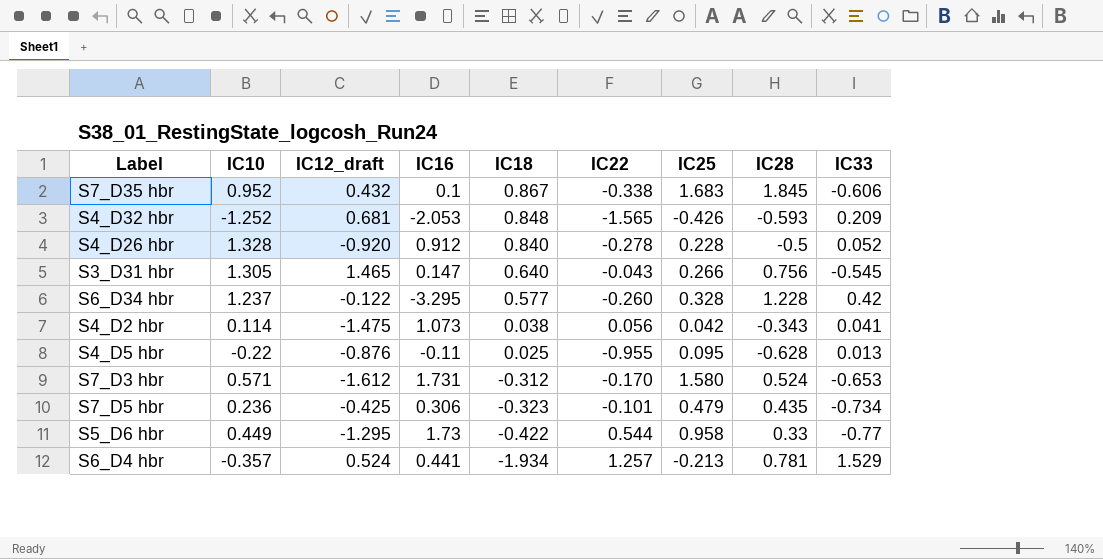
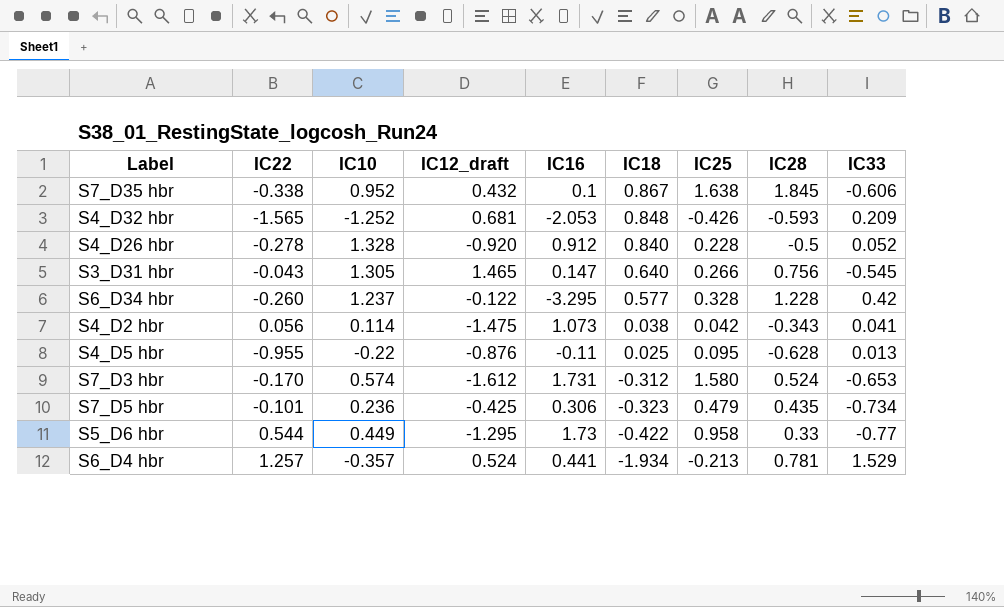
column IC22 | position: 6 -> 2
S7_D35 hbr | IC25: 1.683 -> 1.638
S7_D3 hbr | IC10: 0.571 -> 0.574

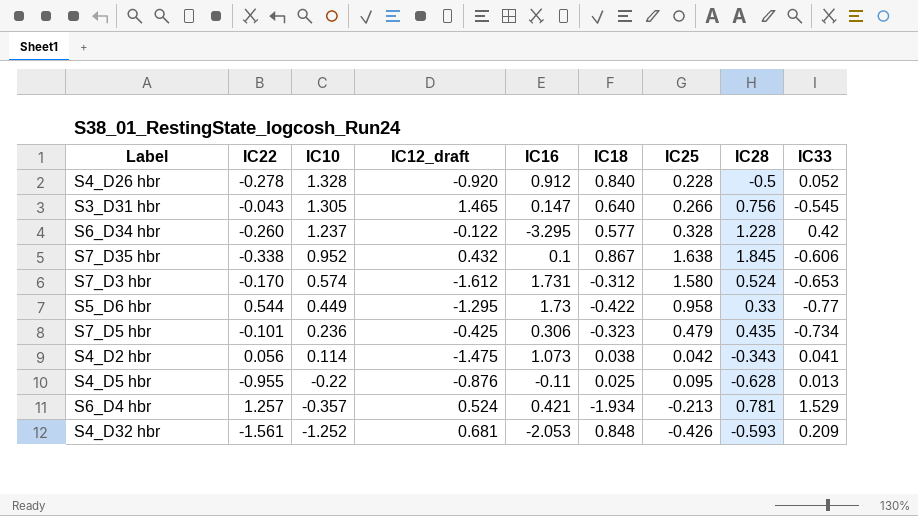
row order: IC18 descending -> IC10 descending
S6_D4 hbr | IC16: 0.441 -> 0.421
S4_D32 hbr | IC22: -1.565 -> -1.561

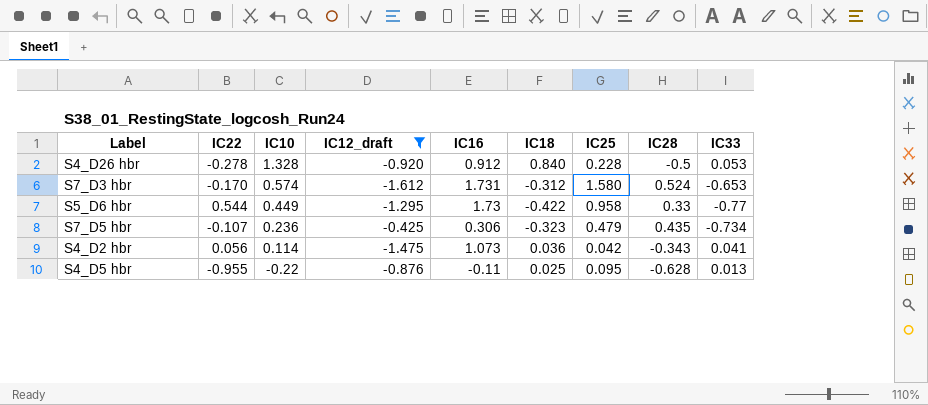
filter: none -> IC12_draft <= -0.425
S4_D26 hbr | IC33: 0.052 -> 0.053
S7_D5 hbr | IC22: -0.101 -> -0.107
S4_D2 hbr | IC18: 0.038 -> 0.036

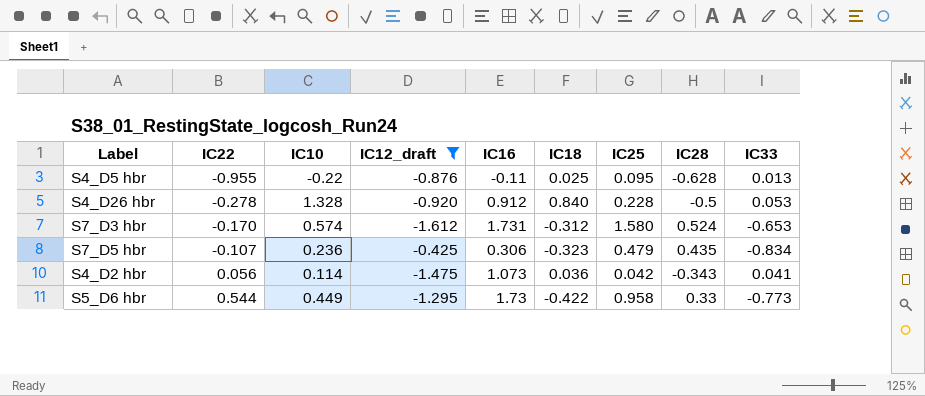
row order: IC10 descending -> IC22 ascending
S7_D5 hbr | IC33: -0.734 -> -0.834
S5_D6 hbr | IC33: -0.77 -> -0.773

